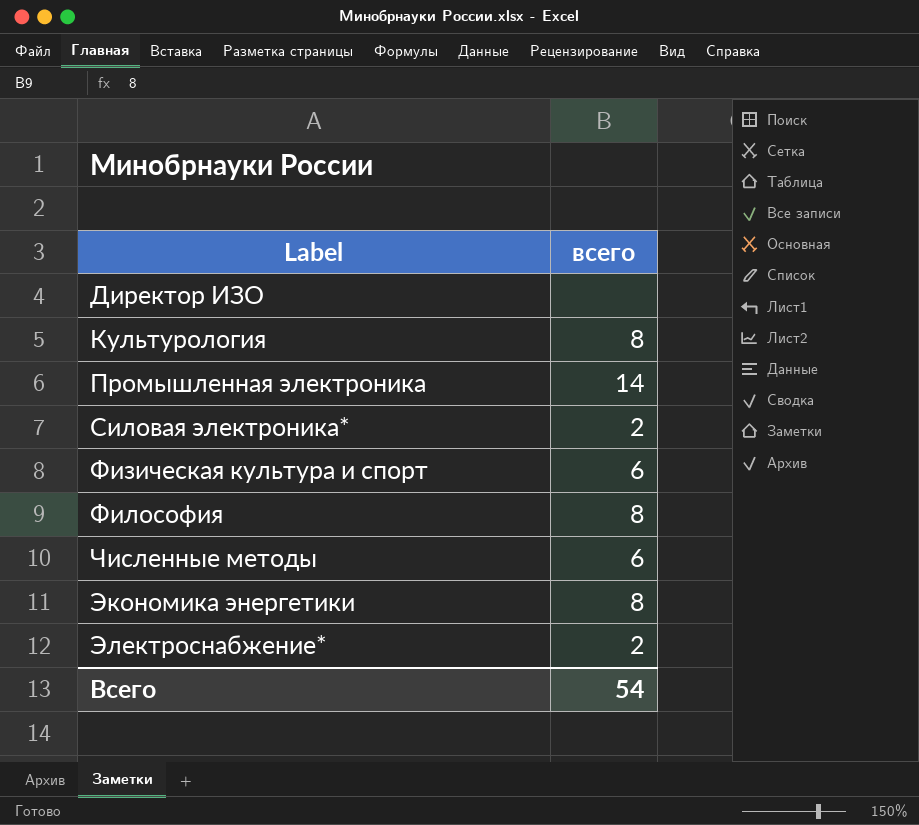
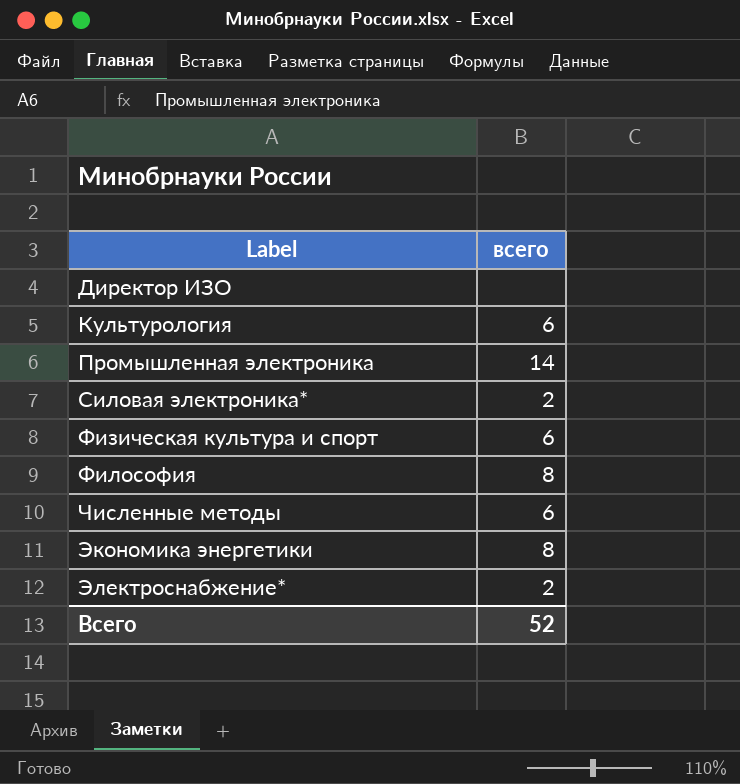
Культурология | всего: 8 -> 6
Всего | всего: 54 -> 52

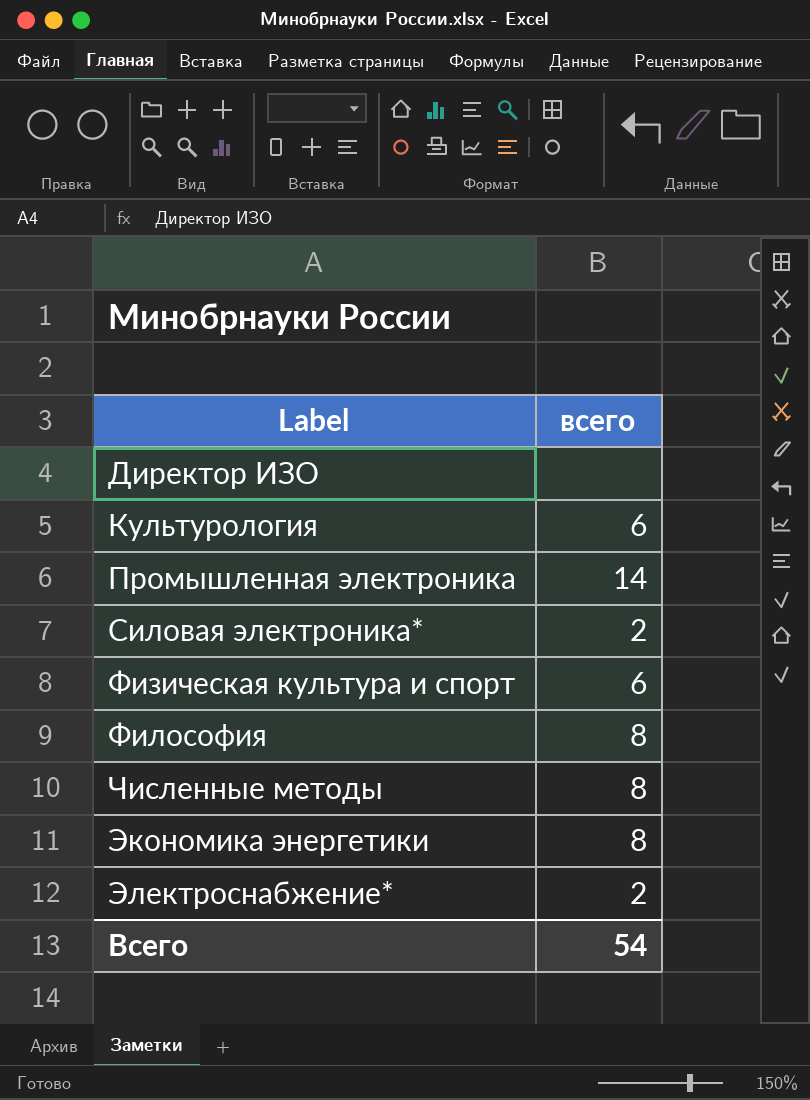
Численные методы | всего: 6 -> 8
Всего | всего: 52 -> 54

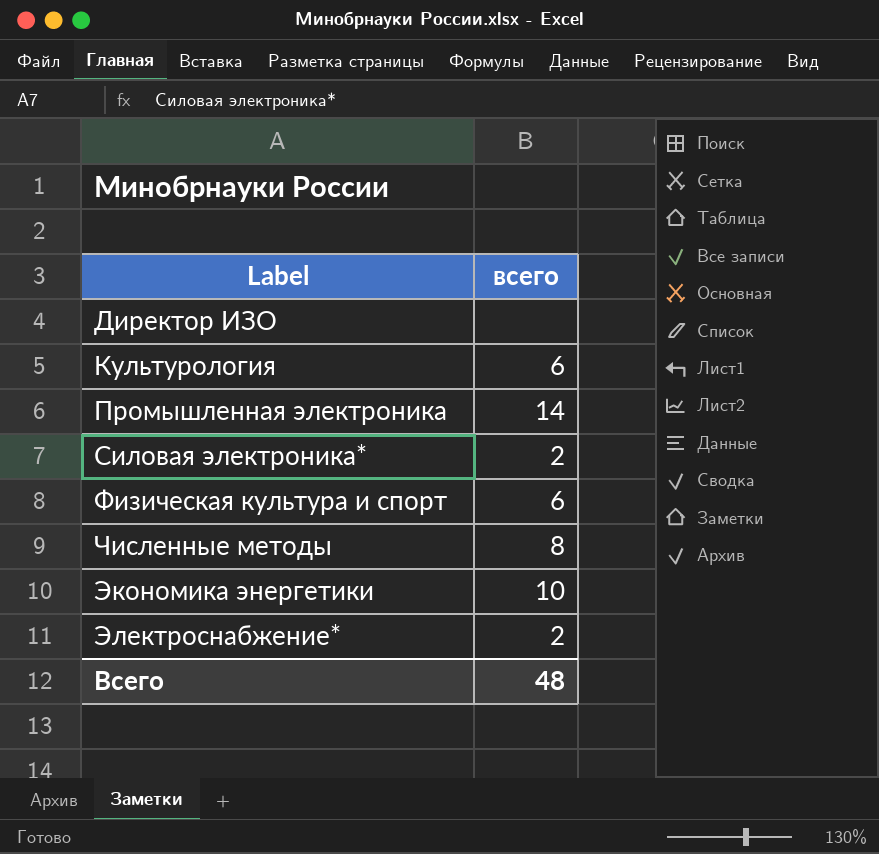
row Философия: 8 -> none
Экономика энергетики | всего: 8 -> 10
Всего | всего: 54 -> 48

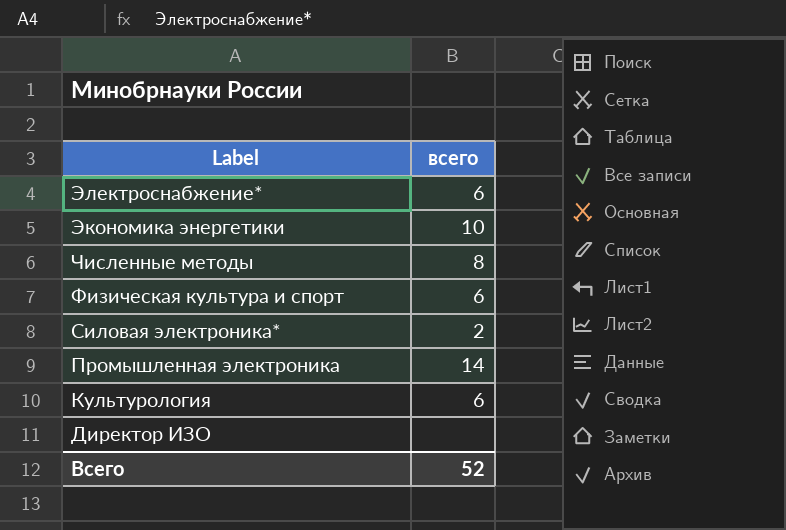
row order: Label ascending -> Label descending
Электроснабжение* | всего: 2 -> 6
Всего | всего: 48 -> 52

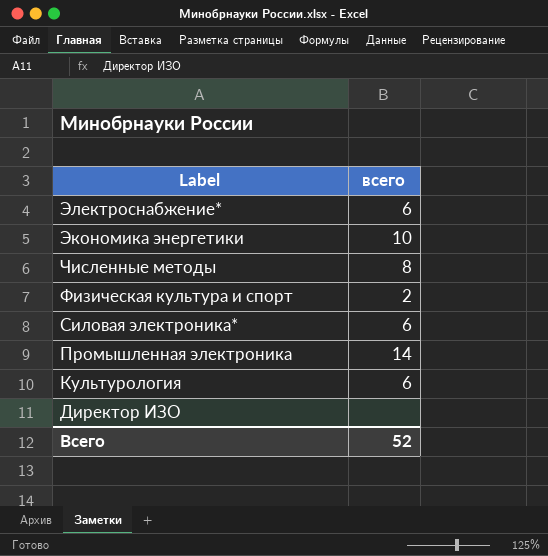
Физическая культура и спорт | всего: 6 -> 2
Силовая электроника* | всего: 2 -> 6

